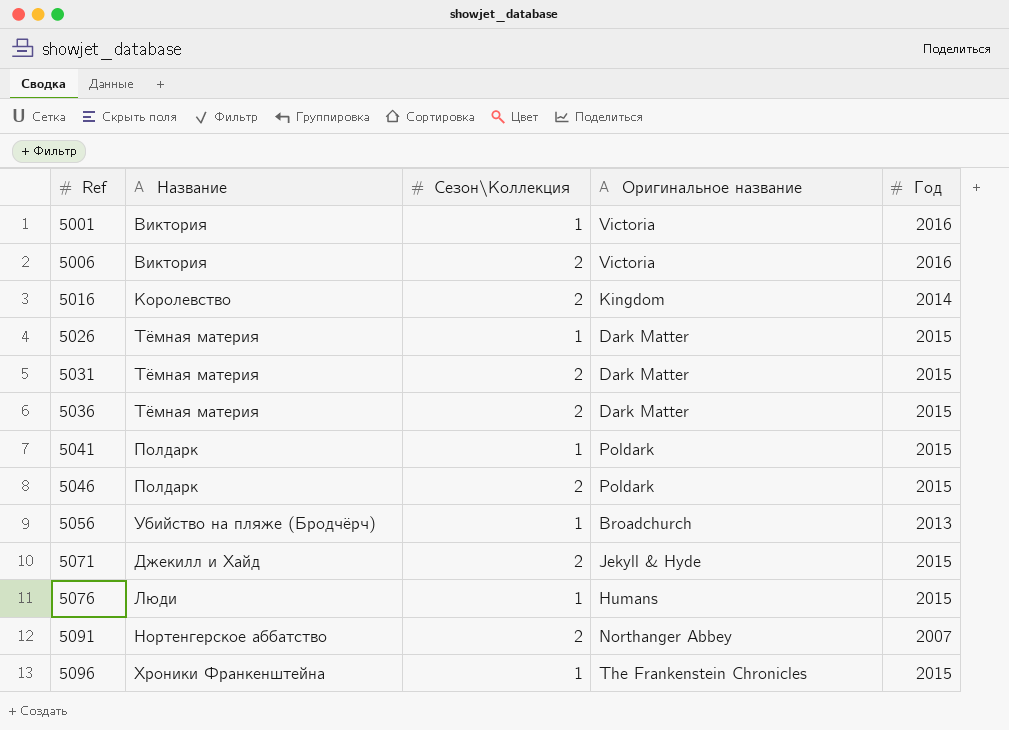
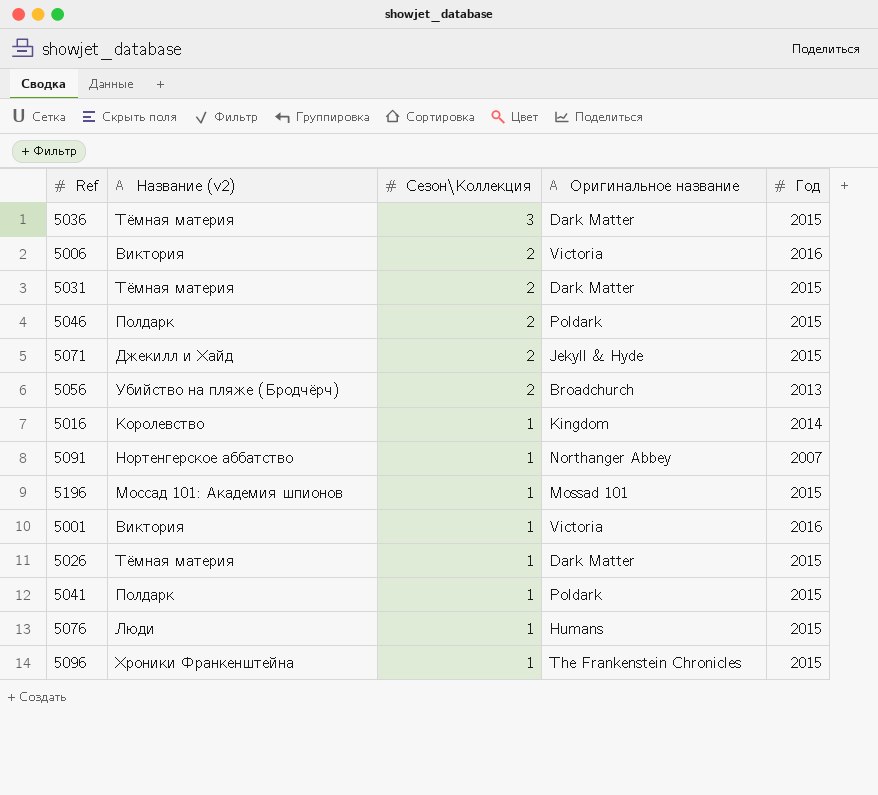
row order: Ref ascending -> Сезон\Коллекция descending
column name: Название -> Название (v2)
5036 | Сезон\Коллекция: 2 -> 3
5056 | Сезон\Коллекция: 1 -> 2
5016 | Сезон\Коллекция: 2 -> 1
5091 | Сезон\Коллекция: 2 -> 1
row 5196: none -> Моссад 101: Академия шпионов | 1 | Mossad 101 | 2015

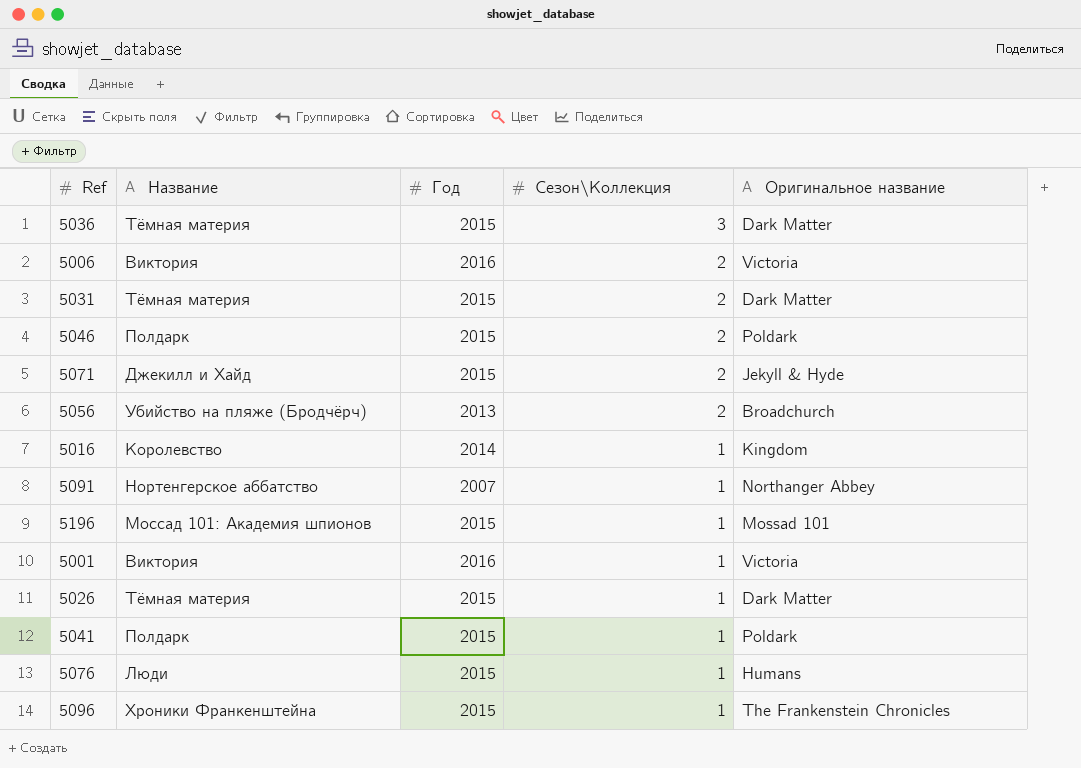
column name: Название (v2) -> Название
column Год | position: 5 -> 3

